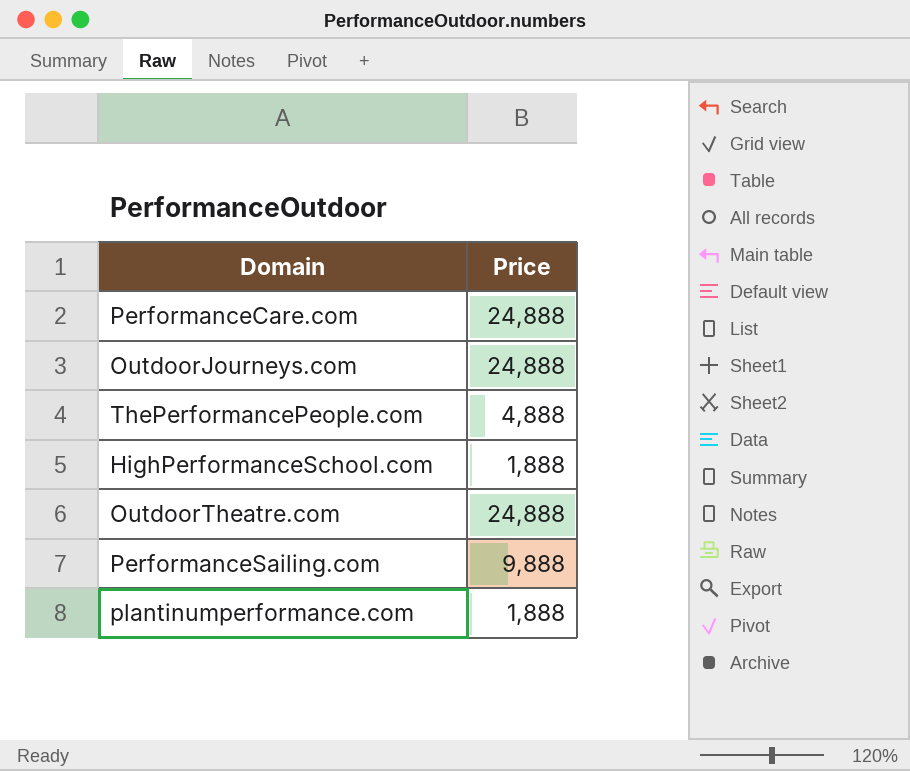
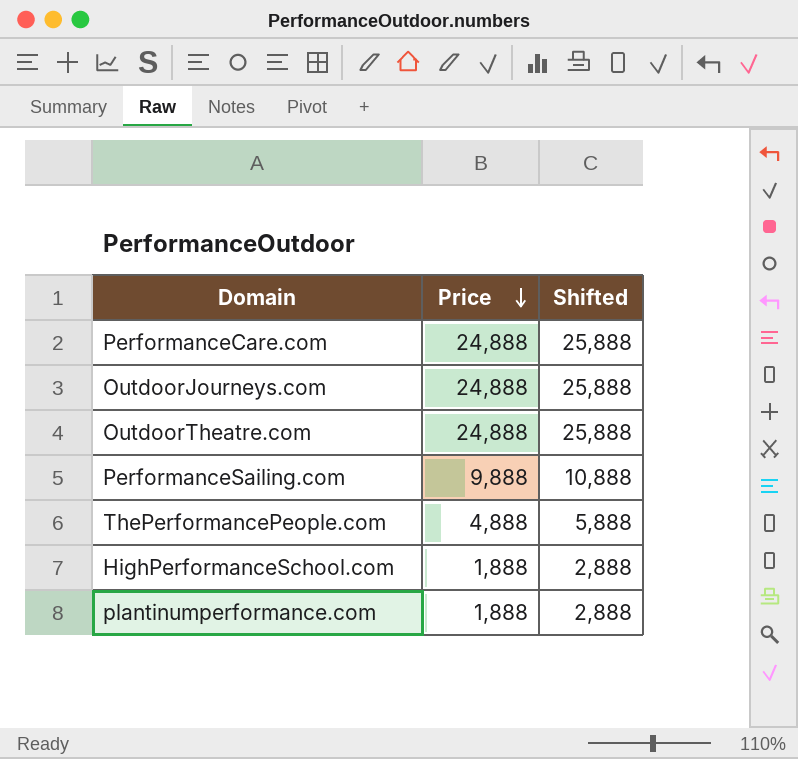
row order: none -> Price descending
column Shifted | formula: none -> [Price] + 1000

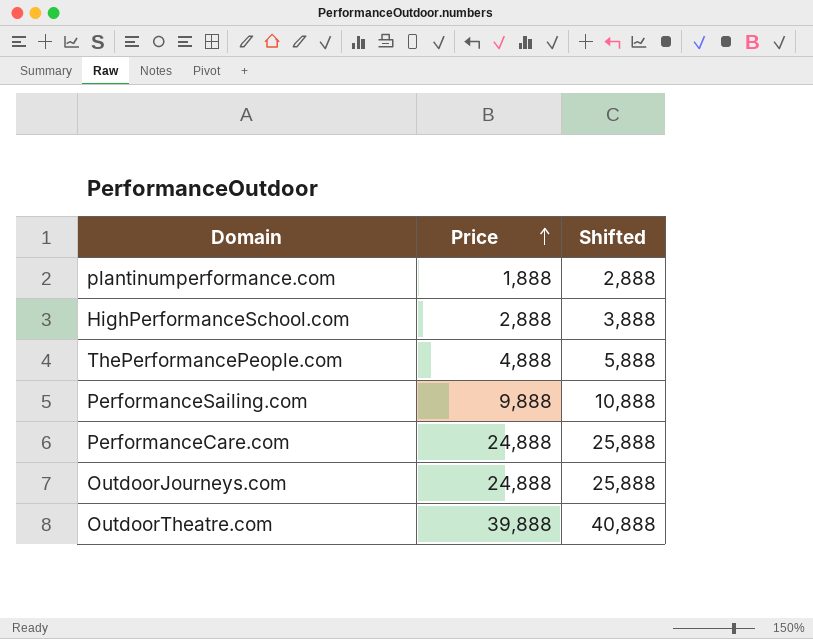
row order: Price descending -> Price ascending
HighPerformanceSchool.com | Price: 1,888 -> 2,888
HighPerformanceSchool.com | Shifted: 2,888 -> 3,888
OutdoorTheatre.com | Price: 24,888 -> 39,888
OutdoorTheatre.com | Shifted: 25,888 -> 40,888

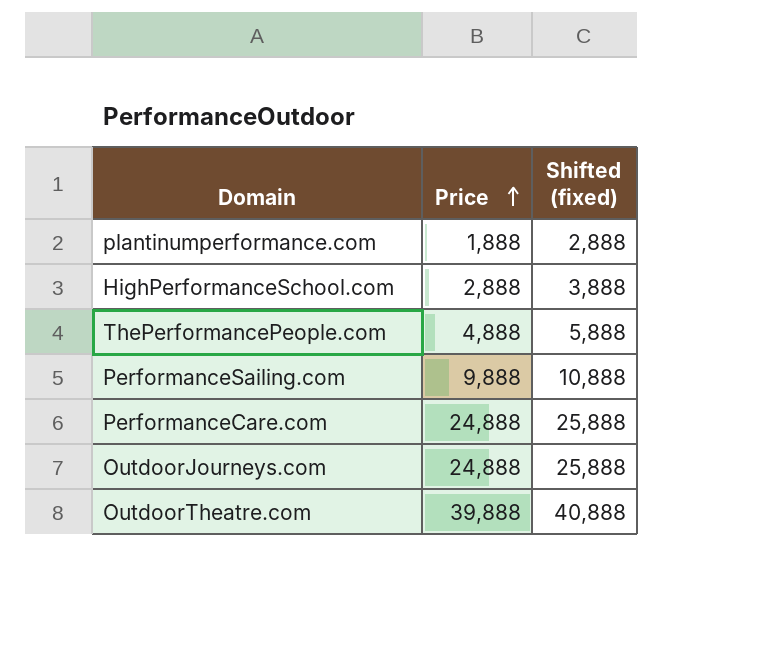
column name: Shifted -> Shifted (fixed)

